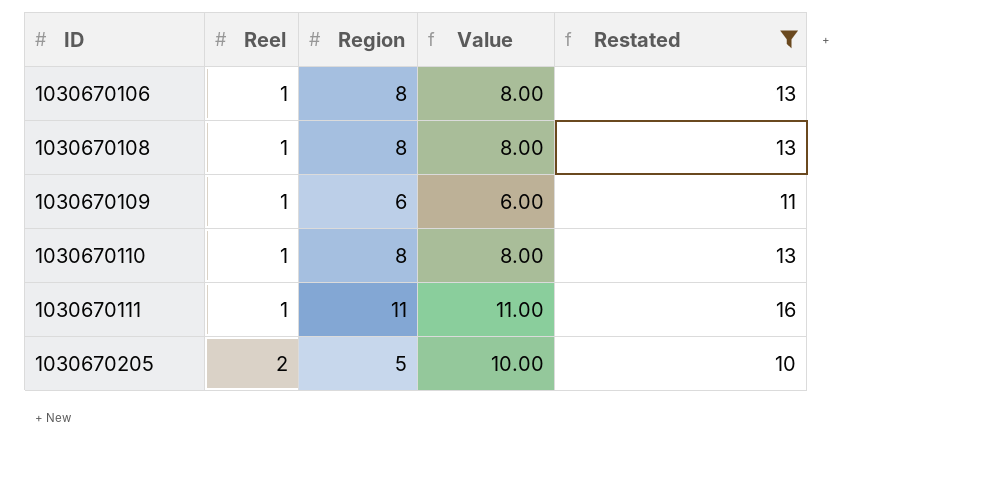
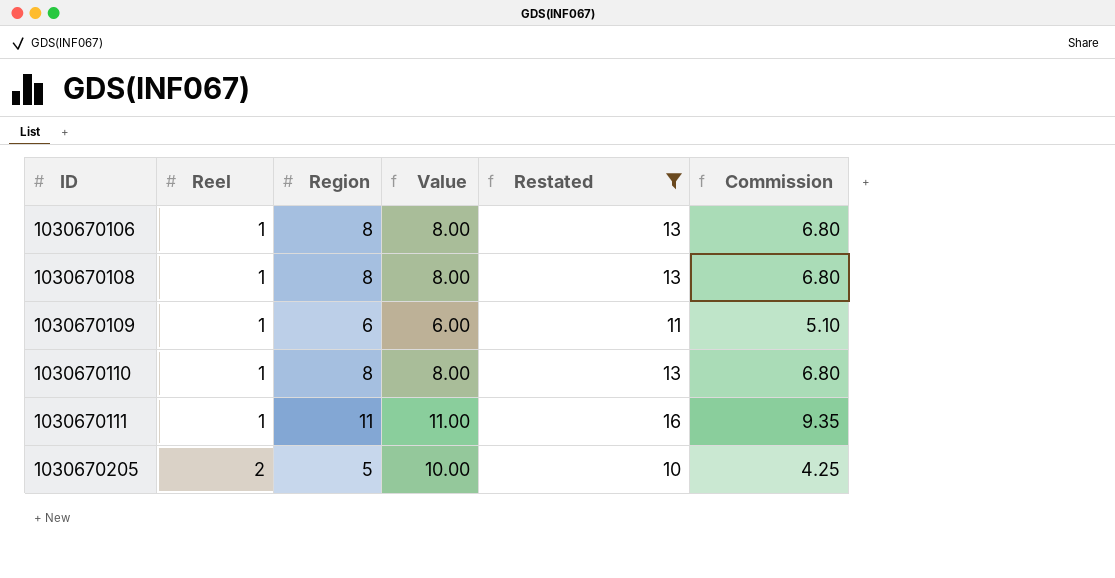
column Commission | formula: none -> [Region] * 0.85

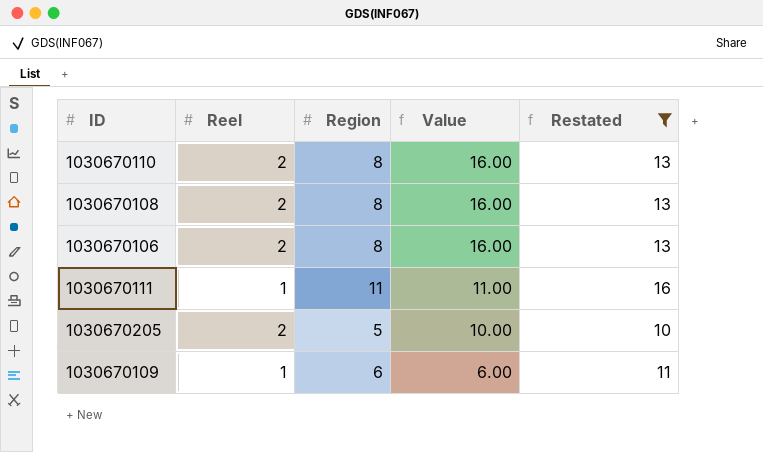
row order: ID ascending -> Value descending
column Commission | formula: [Region] * 0.85 -> none
1030670110 | Reel: 1 -> 2
1030670110 | Value: 8.00 -> 16.00
1030670108 | Reel: 1 -> 2
1030670108 | Value: 8.00 -> 16.00
1030670106 | Reel: 1 -> 2
1030670106 | Value: 8.00 -> 16.00

